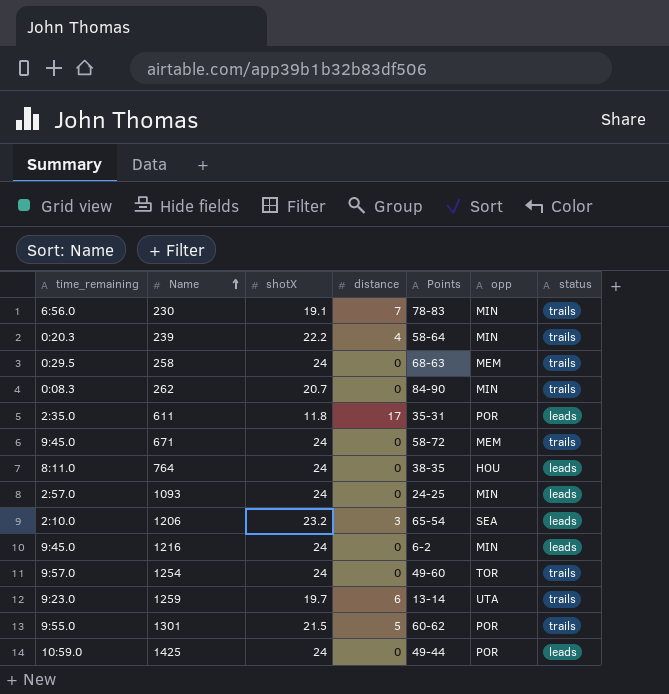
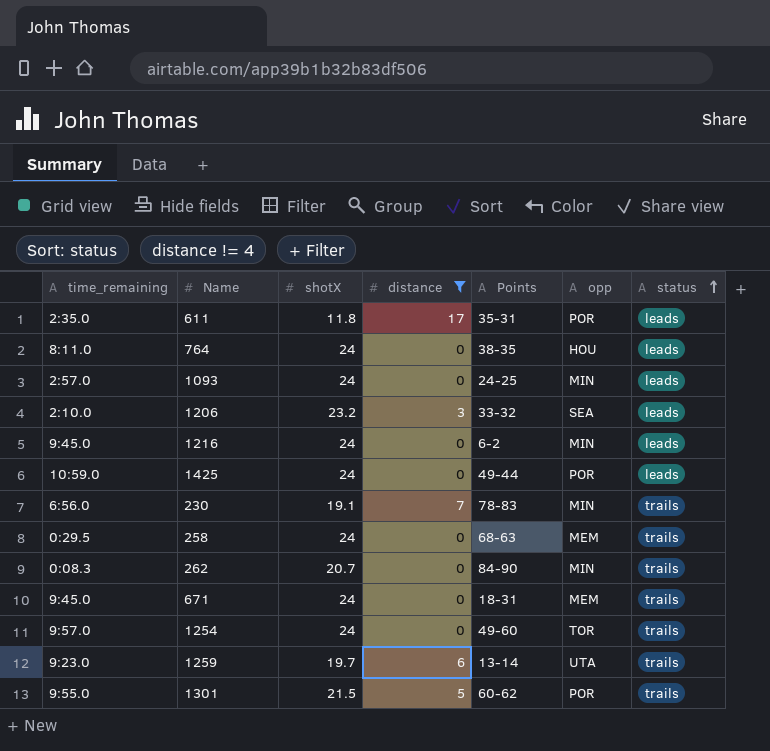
filter: none -> distance != 4
row order: Name ascending -> status ascending
1206 | Points: 65-54 -> 33-32
671 | Points: 58-72 -> 18-31

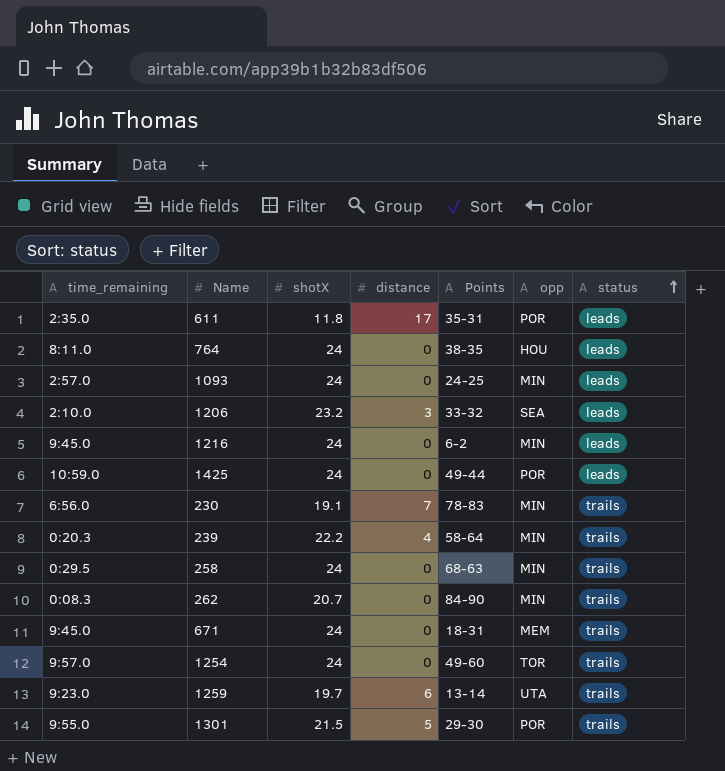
filter: distance != 4 -> none
258 | opp: MEM -> MIN
1301 | Points: 60-62 -> 29-30

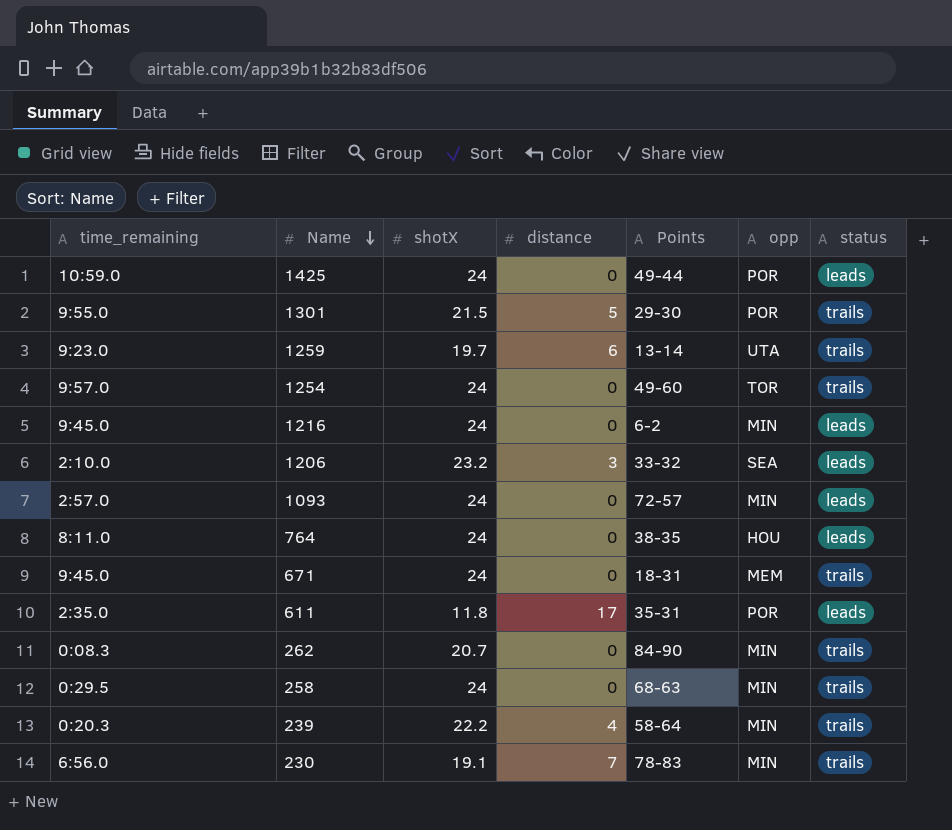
row order: status ascending -> Name descending
1093 | Points: 24-25 -> 72-57

